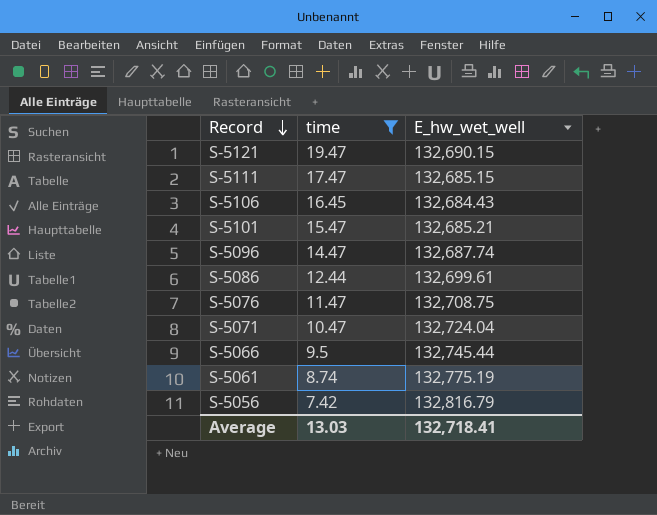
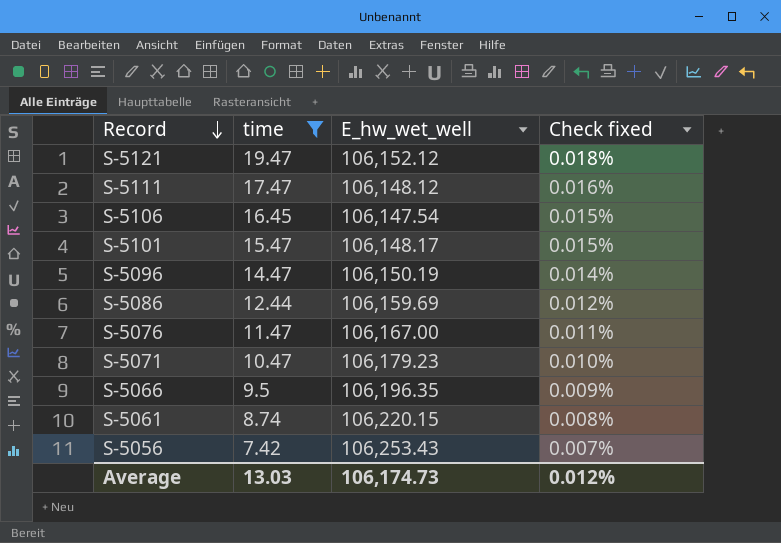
column Check fixed | formula: none -> [time] / [E_hw_wet_well]
S-5121 | E_hw_wet_well: 132,690.15 -> 106,152.12
S-5111 | E_hw_wet_well: 132,685.15 -> 106,148.12
S-5106 | E_hw_wet_well: 132,684.43 -> 106,147.54
S-5101 | E_hw_wet_well: 132,685.21 -> 106,148.17
S-5096 | E_hw_wet_well: 132,687.74 -> 106,150.19
S-5086 | E_hw_wet_well: 132,699.61 -> 106,159.69
S-5076 | E_hw_wet_well: 132,708.75 -> 106,167.00
S-5071 | E_hw_wet_well: 132,724.04 -> 106,179.23
S-5066 | E_hw_wet_well: 132,745.44 -> 106,196.35
S-5061 | E_hw_wet_well: 132,775.19 -> 106,220.15
S-5056 | E_hw_wet_well: 132,816.79 -> 106,253.43
Average | E_hw_wet_well: 132,718.41 -> 106,174.73

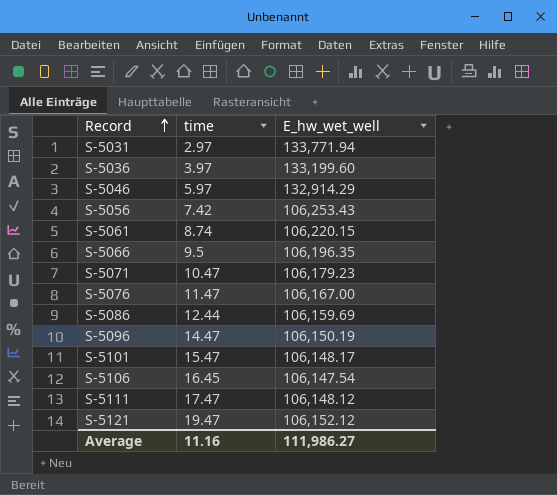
filter: time >= 7.42 -> none
row order: Record descending -> Record ascending
column Check fixed | formula: [time] / [E_hw_wet_well] -> none
Average | time: 13.03 -> 11.16
Average | E_hw_wet_well: 106,174.73 -> 111,986.27

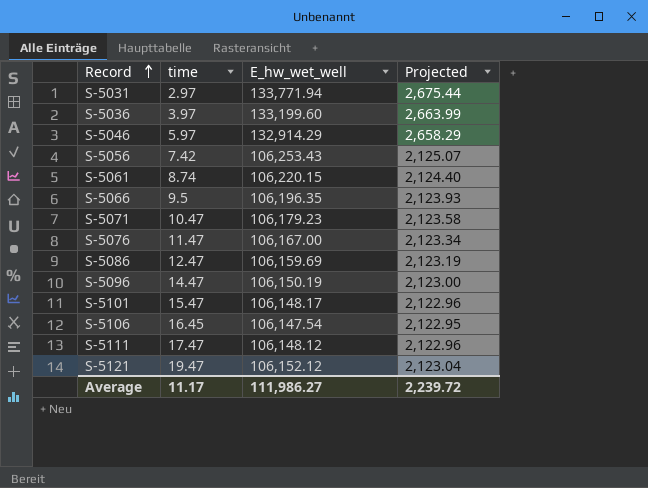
column Projected | formula: none -> [E_hw_wet_well] * 0.02
S-5086 | time: 12.44 -> 12.47
Average | time: 11.16 -> 11.17

